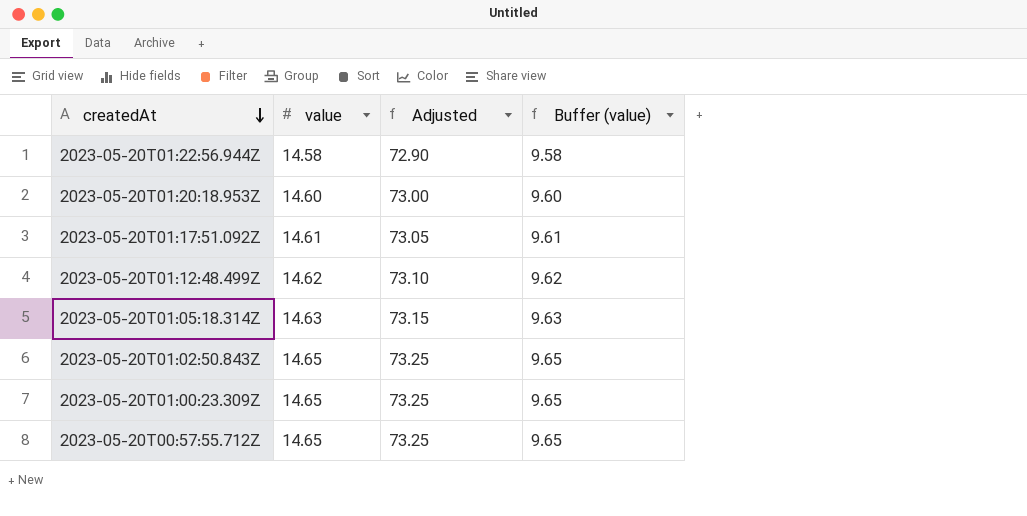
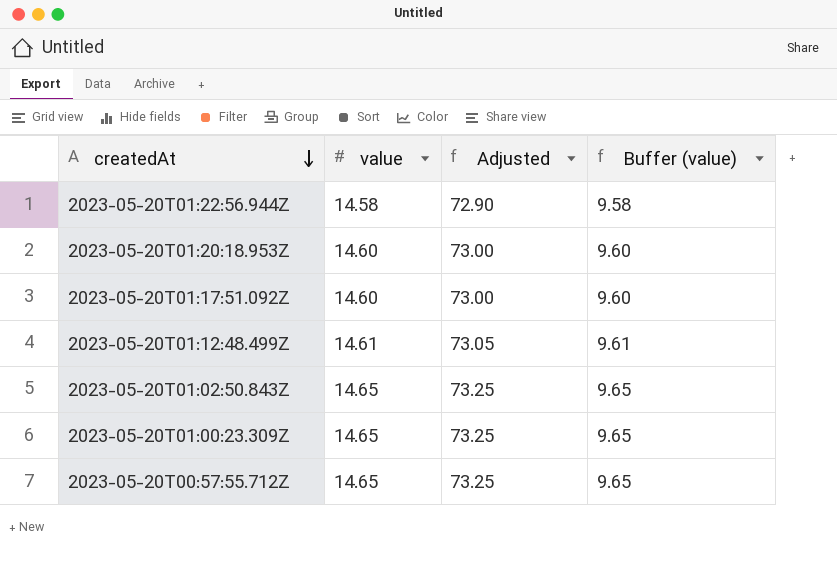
row 2023-05-20T01:05:18.314Z: 14.63 | 73.15 | 9.63 -> none
2023-05-20T01:17:51.092Z | value: 14.61 -> 14.60
2023-05-20T01:17:51.092Z | Adjusted: 73.05 -> 73.00
2023-05-20T01:17:51.092Z | Buffer (value): 9.61 -> 9.60
2023-05-20T01:12:48.499Z | value: 14.62 -> 14.61
2023-05-20T01:12:48.499Z | Adjusted: 73.10 -> 73.05
2023-05-20T01:12:48.499Z | Buffer (value): 9.62 -> 9.61

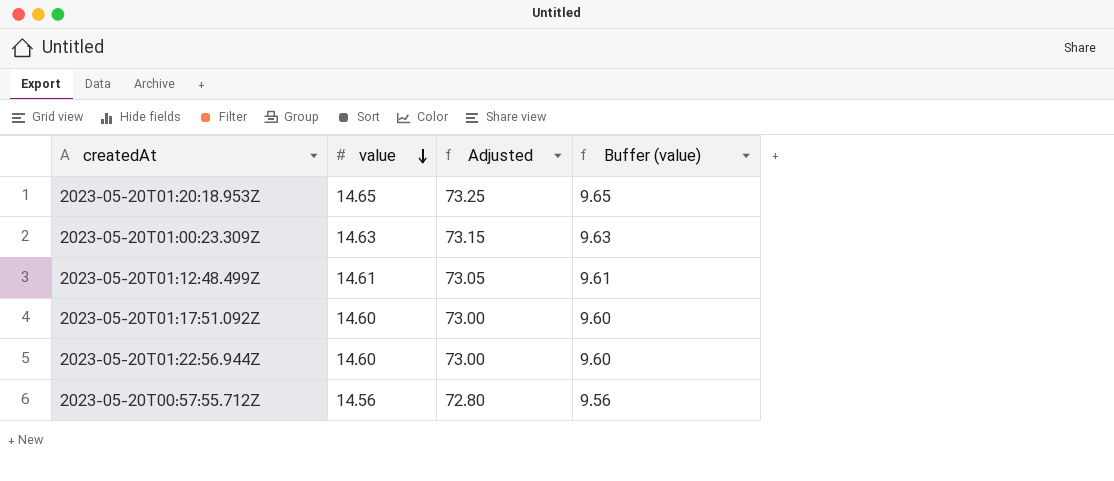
row order: createdAt descending -> value descending
row 2023-05-20T01:02:50.843Z: 14.65 | 73.25 | 9.65 -> none
2023-05-20T01:20:18.953Z | value: 14.60 -> 14.65
2023-05-20T01:20:18.953Z | Adjusted: 73.00 -> 73.25
2023-05-20T01:20:18.953Z | Buffer (value): 9.60 -> 9.65
2023-05-20T01:00:23.309Z | value: 14.65 -> 14.63
2023-05-20T01:00:23.309Z | Adjusted: 73.25 -> 73.15
2023-05-20T01:00:23.309Z | Buffer (value): 9.65 -> 9.63
2023-05-20T01:22:56.944Z | value: 14.58 -> 14.60
2023-05-20T01:22:56.944Z | Adjusted: 72.90 -> 73.00
2023-05-20T01:22:56.944Z | Buffer (value): 9.58 -> 9.60
2023-05-20T00:57:55.712Z | value: 14.65 -> 14.56
2023-05-20T00:57:55.712Z | Adjusted: 73.25 -> 72.80
2023-05-20T00:57:55.712Z | Buffer (value): 9.65 -> 9.56

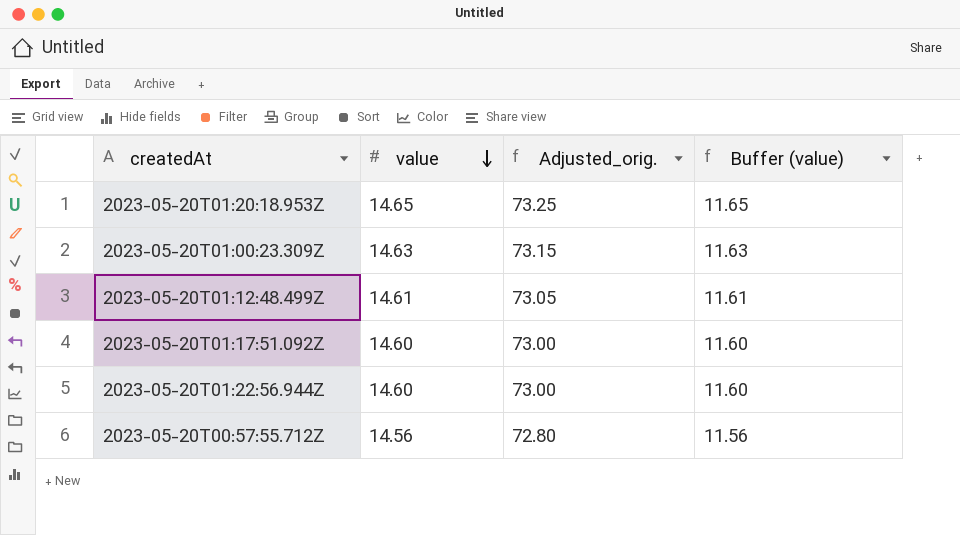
column name: Adjusted -> Adjusted_orig.
column Buffer (value) | formula: [value] - 5 -> [value] - 3

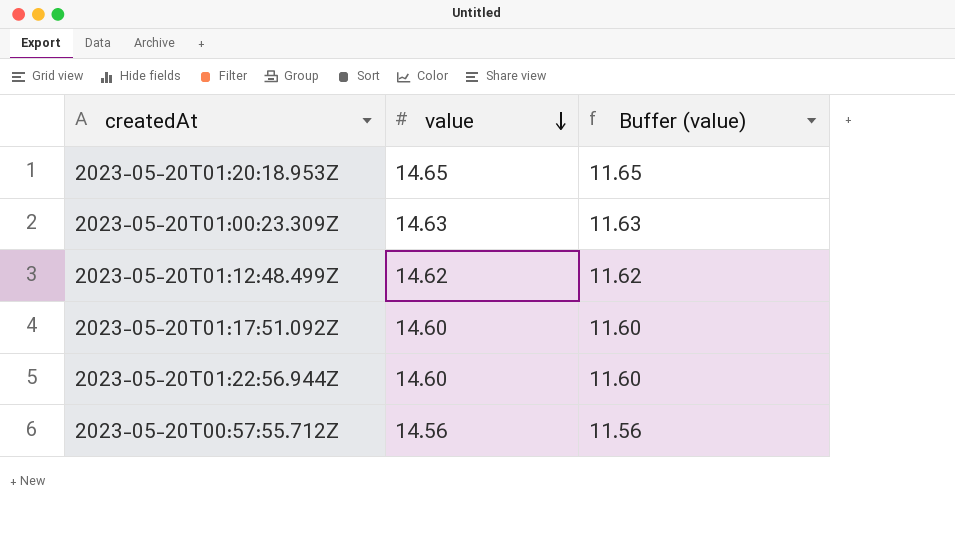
column Adjusted_orig. | formula: [value] * 5 -> none
2023-05-20T01:12:48.499Z | value: 14.61 -> 14.62
2023-05-20T01:12:48.499Z | Buffer (value): 11.61 -> 11.62

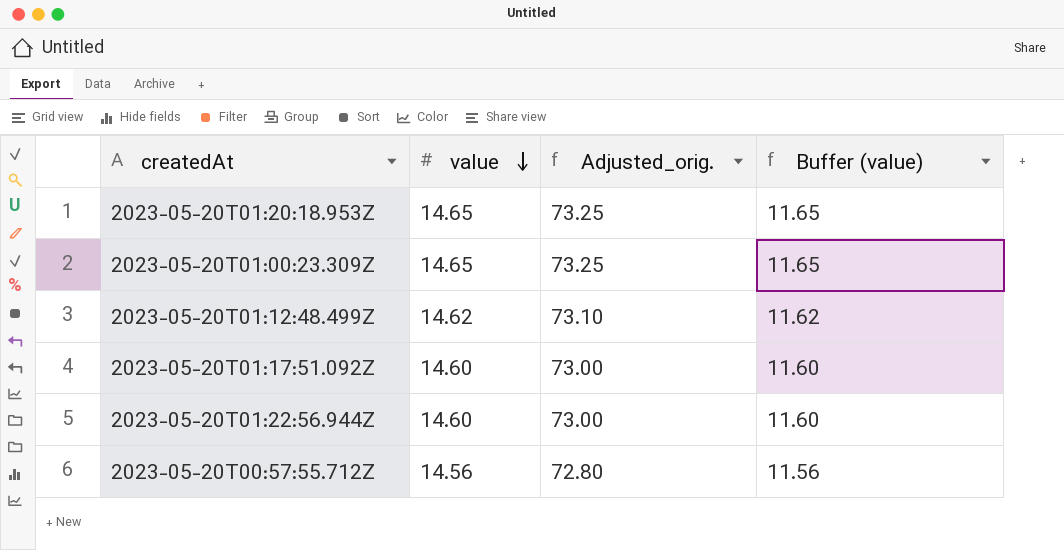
column Adjusted_orig. | formula: none -> [value] * 5
2023-05-20T01:00:23.309Z | value: 14.63 -> 14.65
2023-05-20T01:00:23.309Z | Buffer (value): 11.63 -> 11.65

